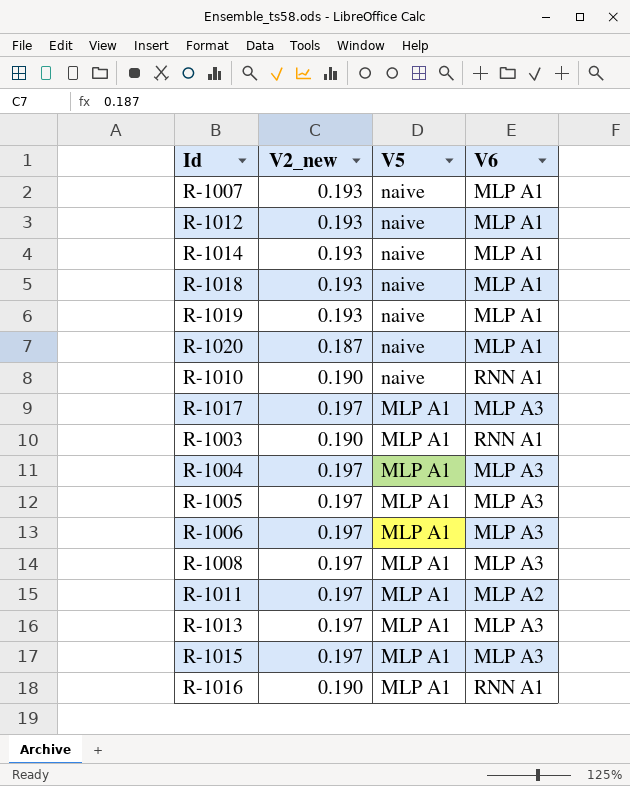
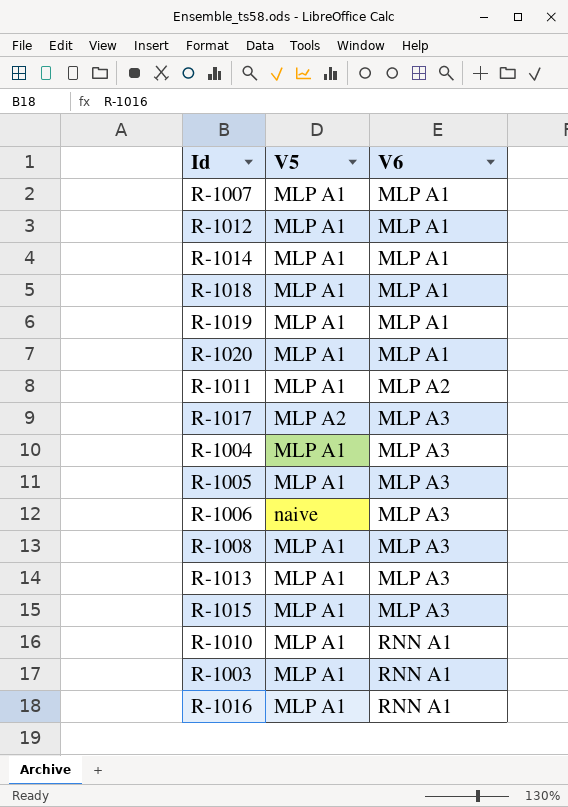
row order: V5 descending -> V6 ascending
column V2_new | position: 2 -> none
R-1007 | V5: naive -> MLP A1
R-1012 | V5: naive -> MLP A1
R-1014 | V5: naive -> MLP A1
R-1018 | V5: naive -> MLP A1
R-1019 | V5: naive -> MLP A1
R-1020 | V5: naive -> MLP A1
R-1017 | V5: MLP A1 -> MLP A2
R-1006 | V5: MLP A1 -> naive
R-1010 | V5: naive -> MLP A1

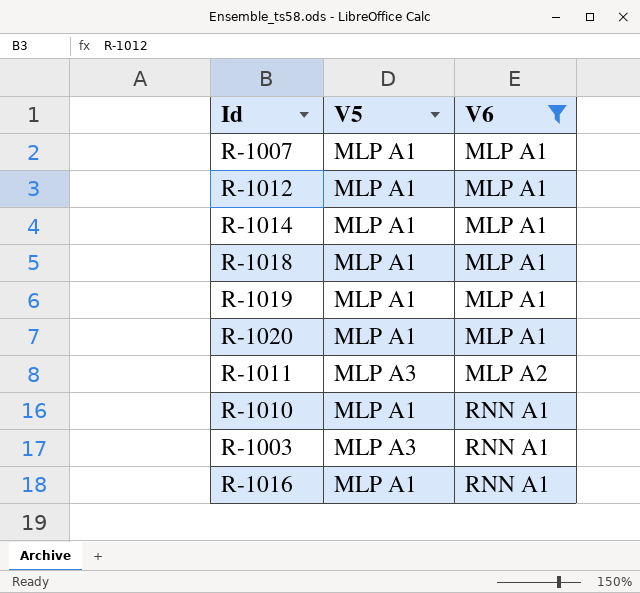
filter: none -> V6 != MLP A3
R-1011 | V5: MLP A1 -> MLP A3
R-1003 | V5: MLP A1 -> MLP A3

